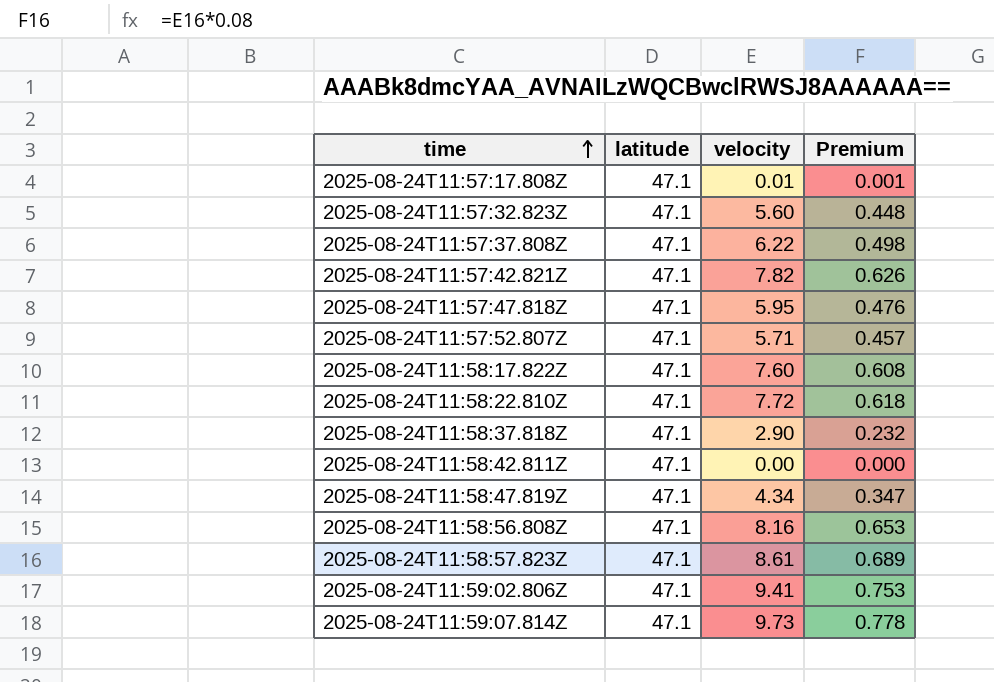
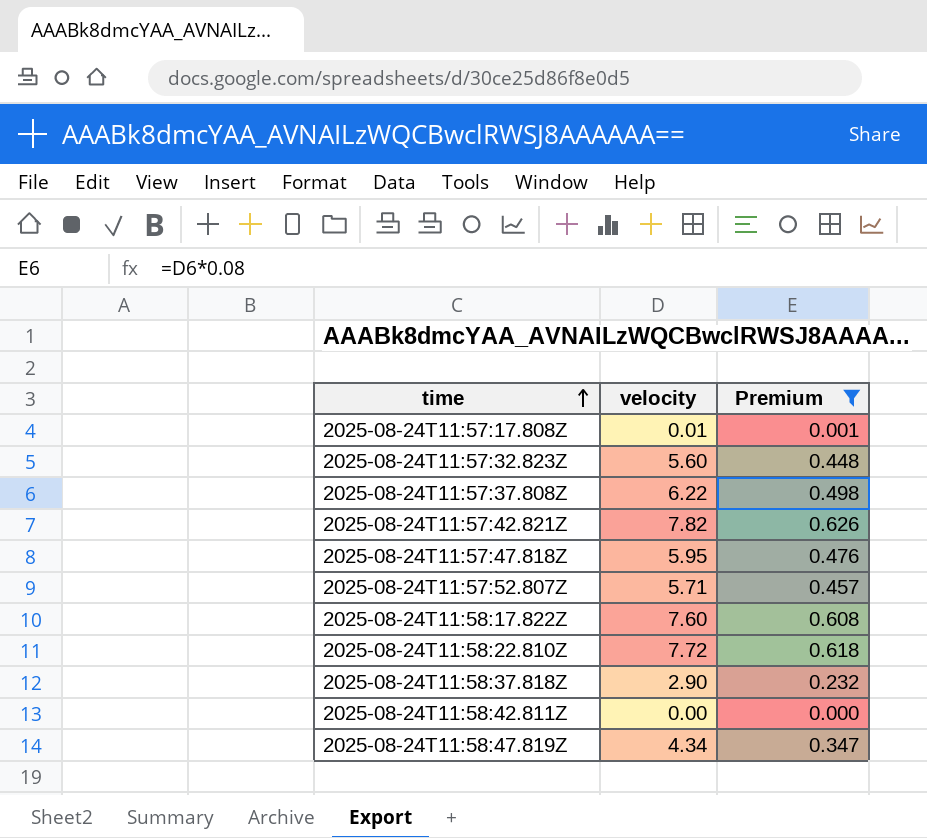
filter: none -> Premium <= 0.626
column latitude | position: 2 -> none

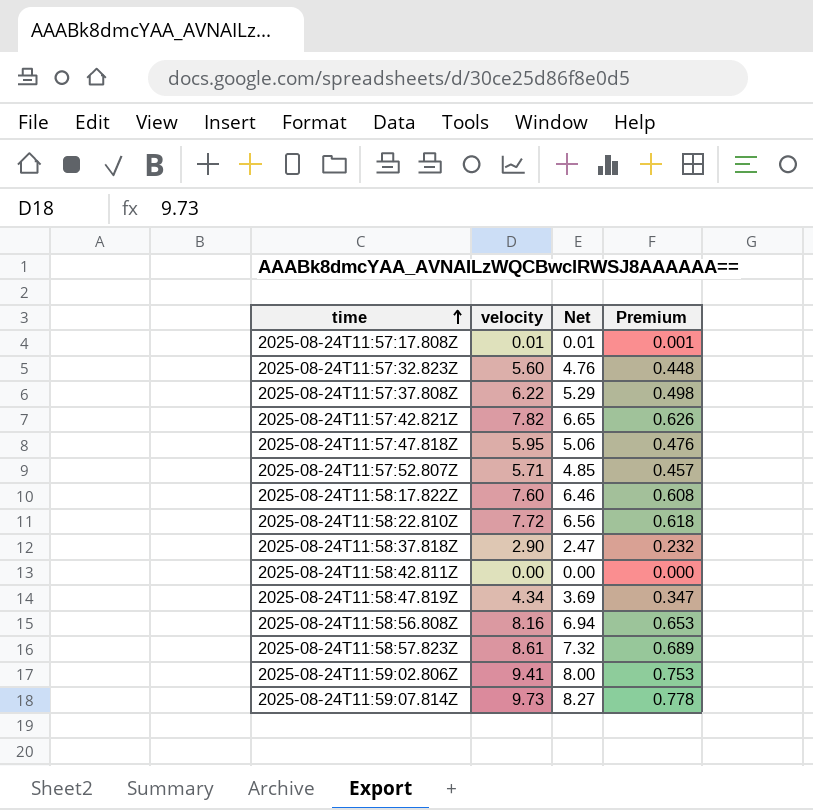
filter: Premium <= 0.626 -> none
column Net | formula: none -> [velocity] * 0.85

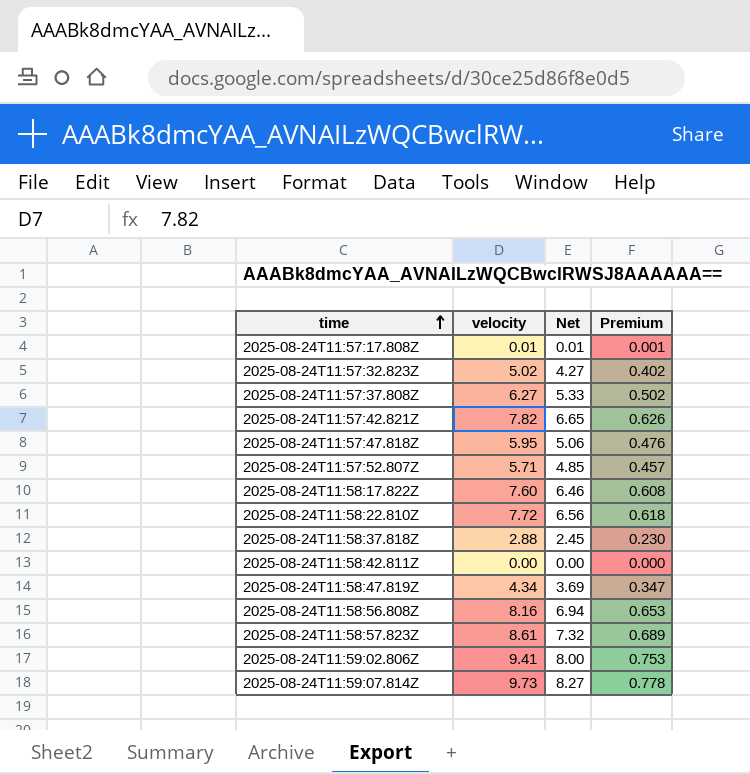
2025-08-24T11:57:32.823Z | velocity: 5.60 -> 5.02
2025-08-24T11:57:32.823Z | Net: 4.76 -> 4.27
2025-08-24T11:57:32.823Z | Premium: 0.448 -> 0.402
2025-08-24T11:57:37.808Z | velocity: 6.22 -> 6.27
2025-08-24T11:57:37.808Z | Net: 5.29 -> 5.33
2025-08-24T11:57:37.808Z | Premium: 0.498 -> 0.502
2025-08-24T11:58:37.818Z | velocity: 2.90 -> 2.88
2025-08-24T11:58:37.818Z | Net: 2.47 -> 2.45
2025-08-24T11:58:37.818Z | Premium: 0.232 -> 0.230

